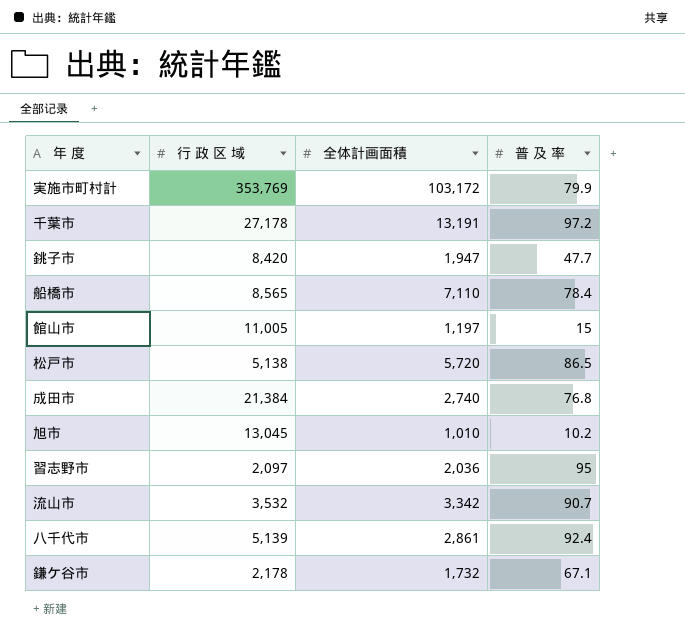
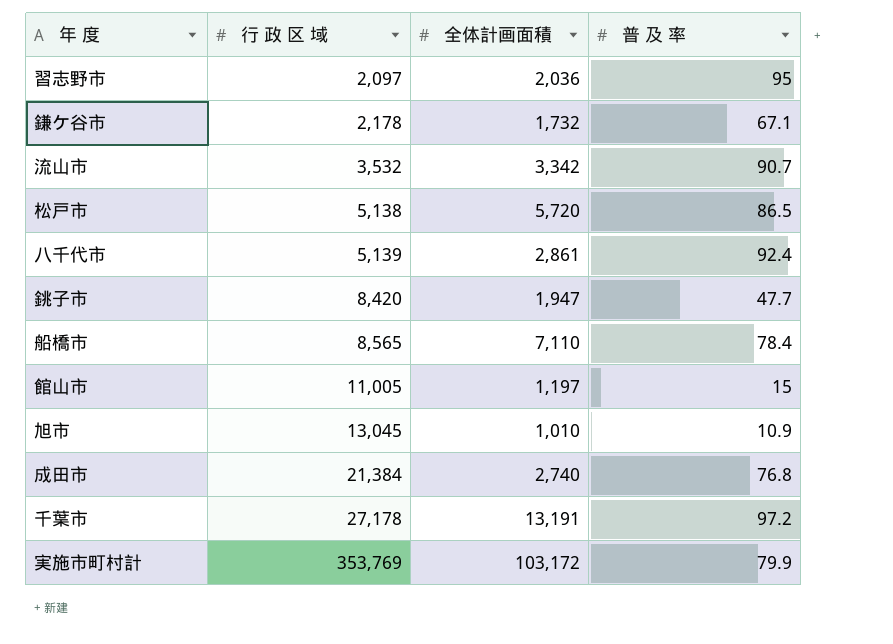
row order: none -> 行 政 区 域 ascending
旭市 | 普 及 率: 10.2 -> 10.9

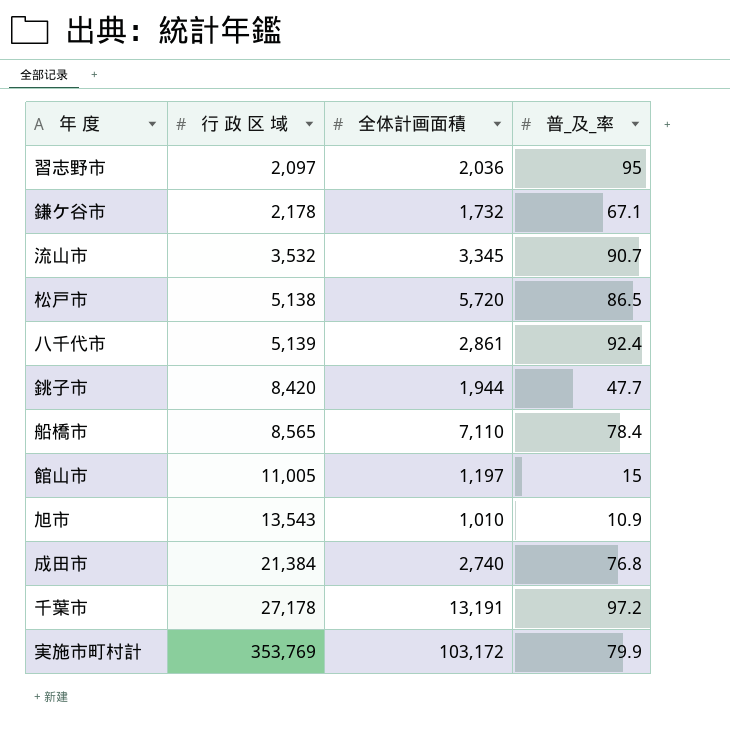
column name: 普 及 率 -> 普_及_率
流山市 | 全体計画面積: 3,342 -> 3,345
銚子市 | 全体計画面積: 1,947 -> 1,944
旭市 | 行 政 区 域: 13,045 -> 13,543

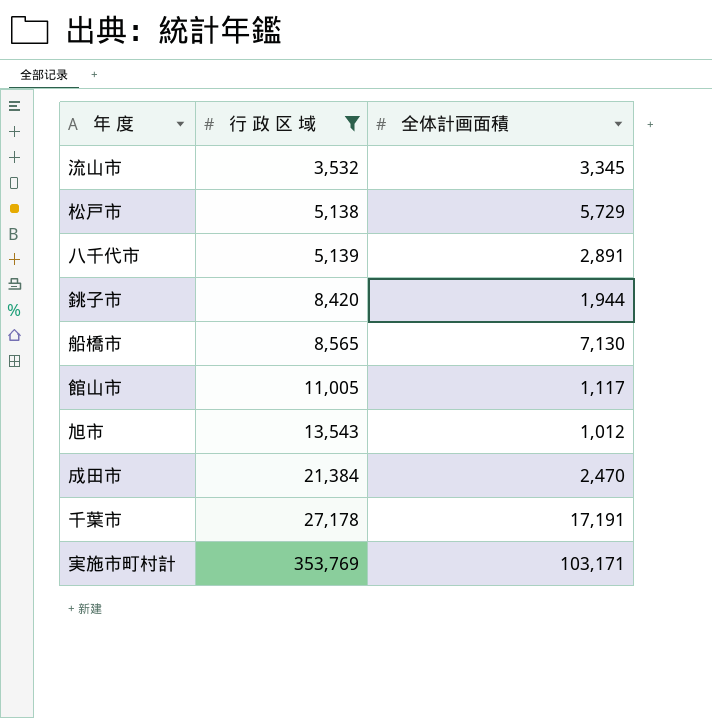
filter: none -> 行 政 区 域 >= 3,532
column 普_及_率 | position: 4 -> none
松戸市 | 全体計画面積: 5,720 -> 5,729
八千代市 | 全体計画面積: 2,861 -> 2,891
船橋市 | 全体計画面積: 7,110 -> 7,130
館山市 | 全体計画面積: 1,197 -> 1,117
旭市 | 全体計画面積: 1,010 -> 1,012
成田市 | 全体計画面積: 2,740 -> 2,470
千葉市 | 全体計画面積: 13,191 -> 17,191
実施市町村計 | 全体計画面積: 103,172 -> 103,171

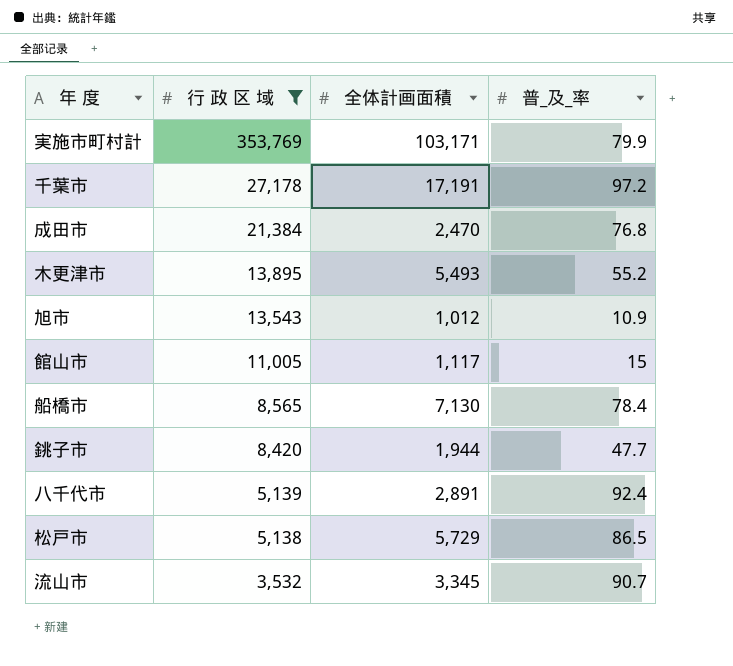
row order: 行 政 区 域 ascending -> 行 政 区 域 descending
column 普_及_率 | position: none -> 4
row 木更津市: none -> 13,895 | 5,493 | 55.2

